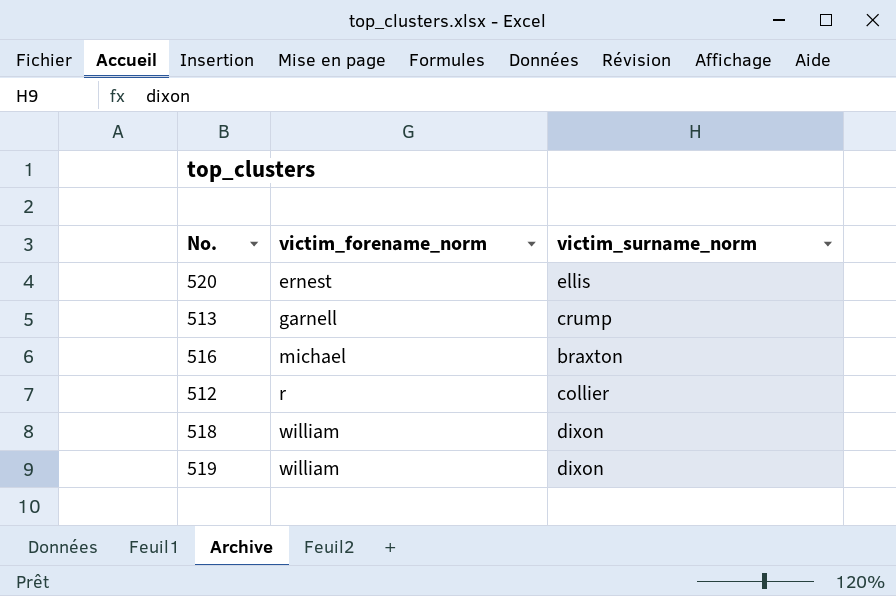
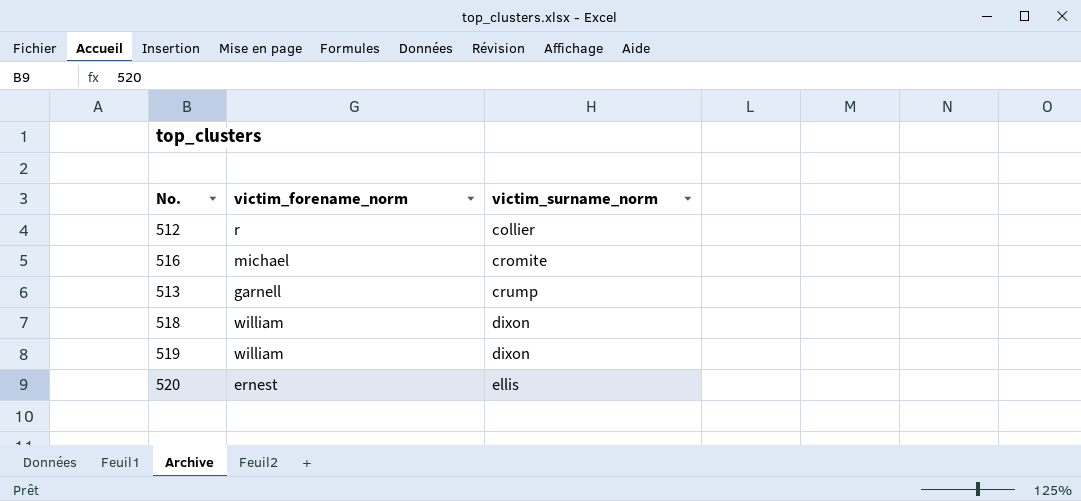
row order: victim_forename_norm ascending -> victim_surname_norm ascending
516 | victim_surname_norm: braxton -> cromite

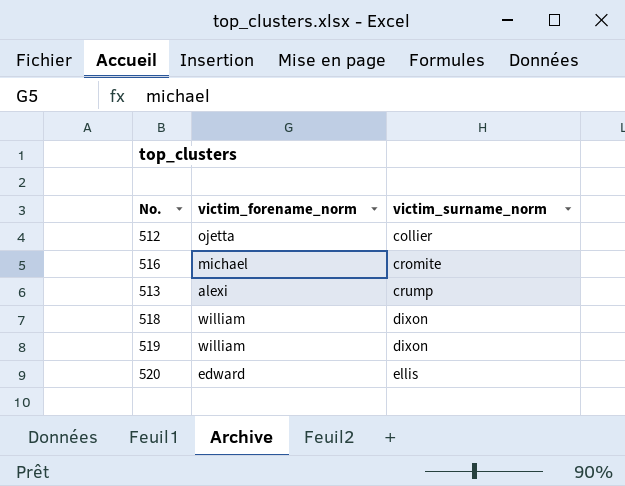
512 | victim_forename_norm: r -> ojetta
513 | victim_forename_norm: garnell -> alexi
520 | victim_forename_norm: ernest -> edward

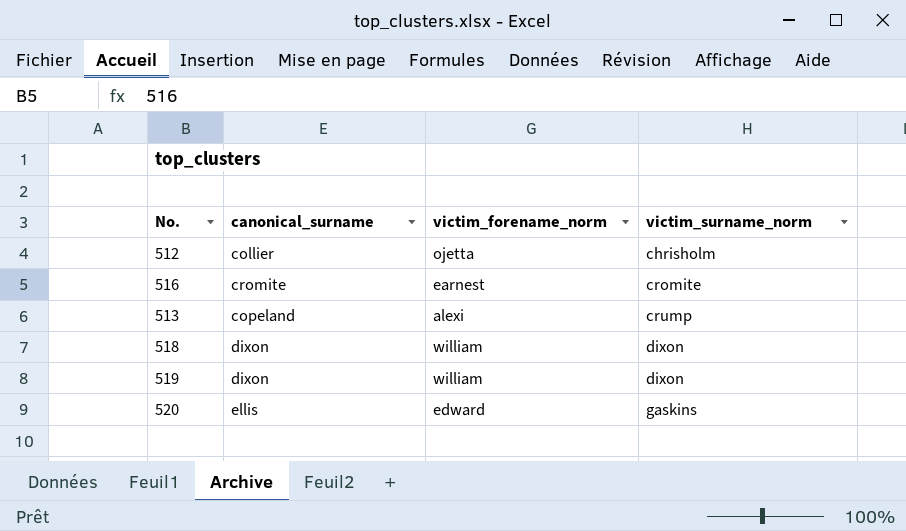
column canonical_surname | position: none -> 2
512 | victim_surname_norm: collier -> chrisholm
516 | victim_forename_norm: michael -> earnest
520 | victim_surname_norm: ellis -> gaskins

